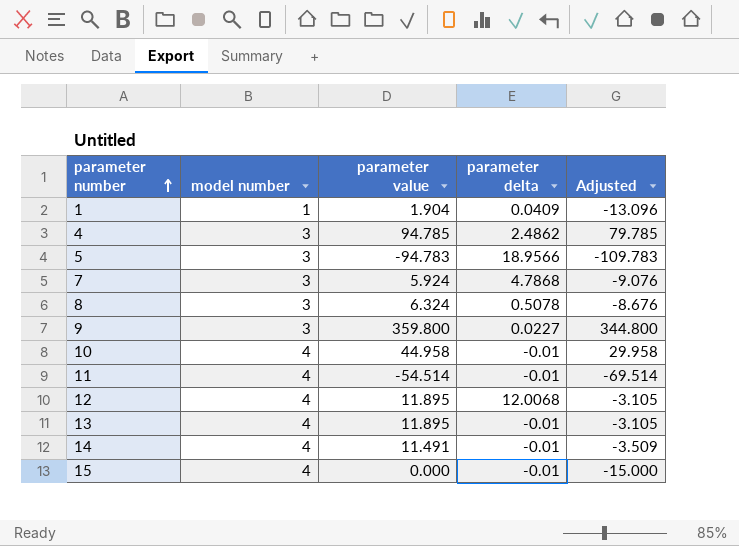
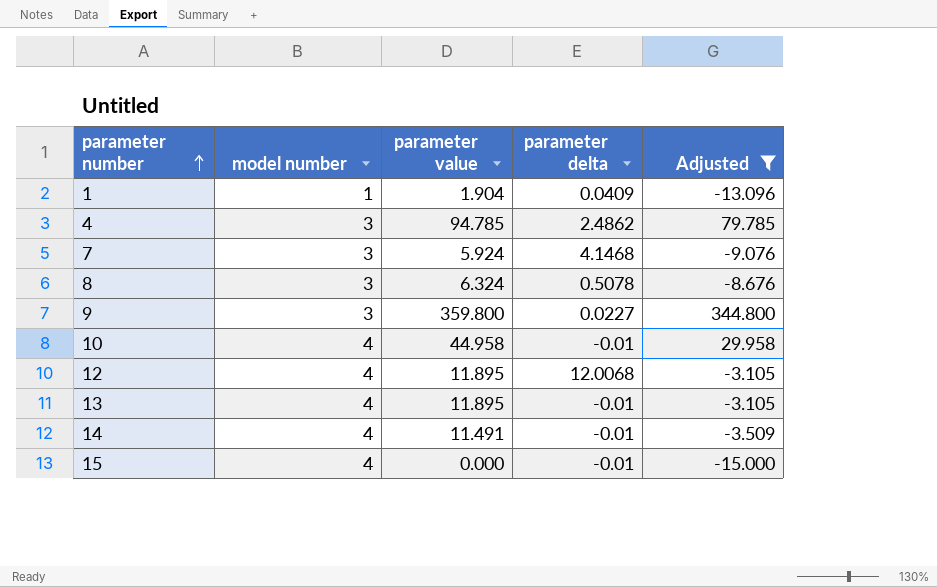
filter: none -> Adjusted >= -15.000
7 | parameter delta: 4.7868 -> 4.1468

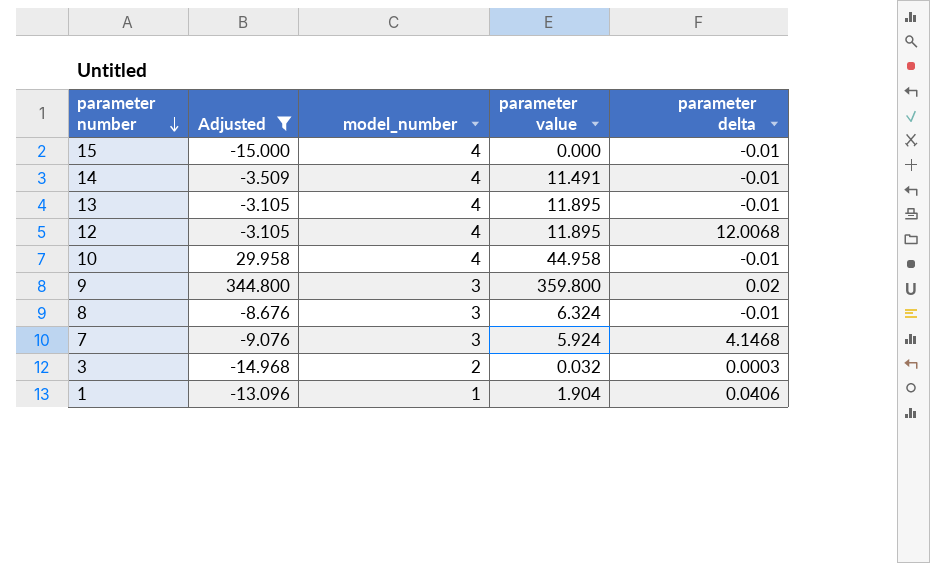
row order: parameter number ascending -> parameter number descending
column Adjusted | position: 5 -> 2
column name: model number -> model_number
row 4: 3 | 94.785 | 2.4862 | 79.785 -> none
9 | parameter delta: 0.0227 -> 0.02
8 | parameter delta: 0.5078 -> -0.01
row 3: none -> -14.968 | 2 | 0.032 | 0.0003
1 | parameter delta: 0.0409 -> 0.0406

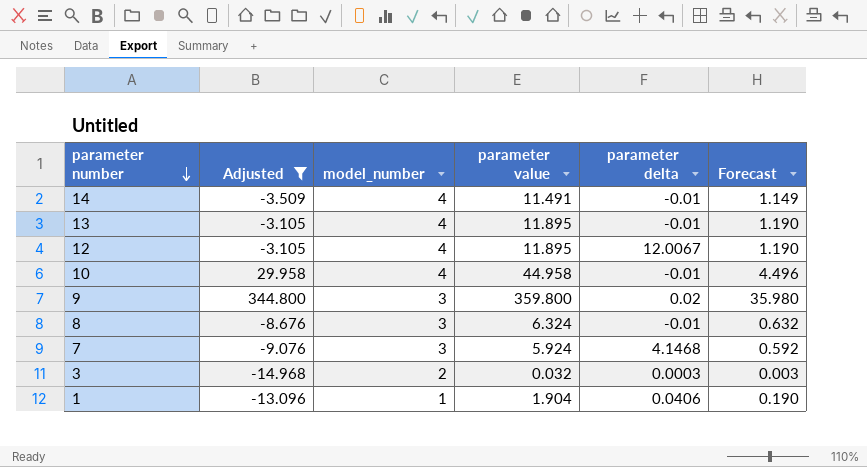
column Forecast | formula: none -> [parameter value] * 0.1
row 15: -15.000 | 4 | 0.000 | -0.01 -> none
12 | parameter delta: 12.0068 -> 12.0067

